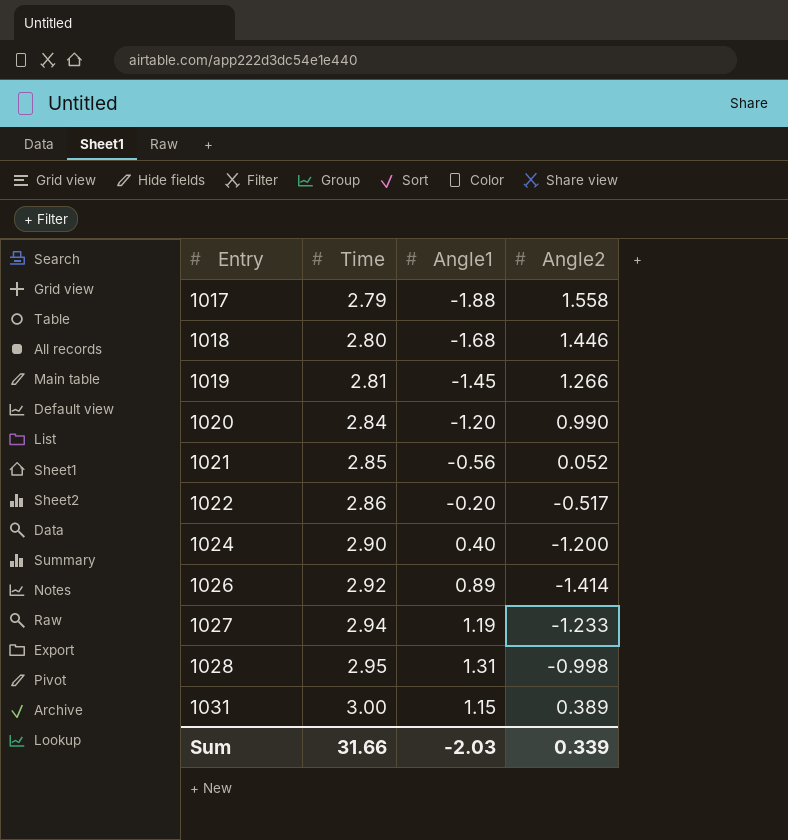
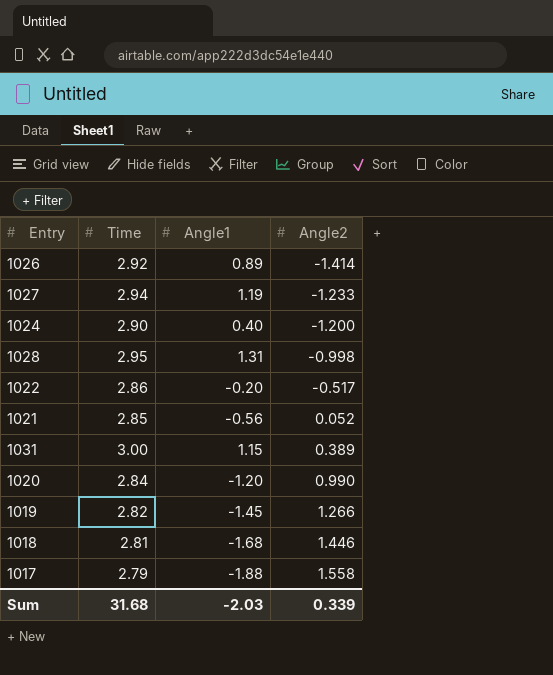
row order: Entry ascending -> Angle2 ascending
1019 | Time: 2.81 -> 2.82
1018 | Time: 2.80 -> 2.81
Sum | Time: 31.66 -> 31.68

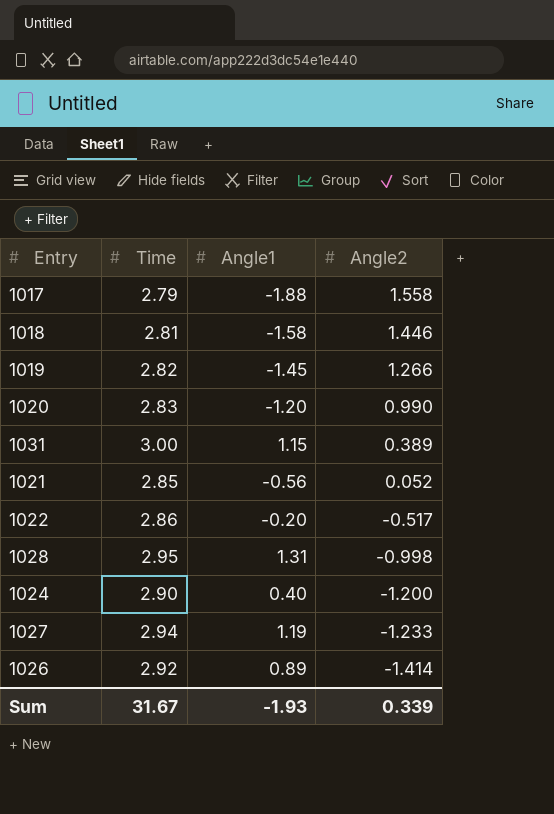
row order: Angle2 ascending -> Angle2 descending
1018 | Angle1: -1.68 -> -1.58
1020 | Time: 2.84 -> 2.83
Sum | Time: 31.68 -> 31.67
Sum | Angle1: -2.03 -> -1.93

